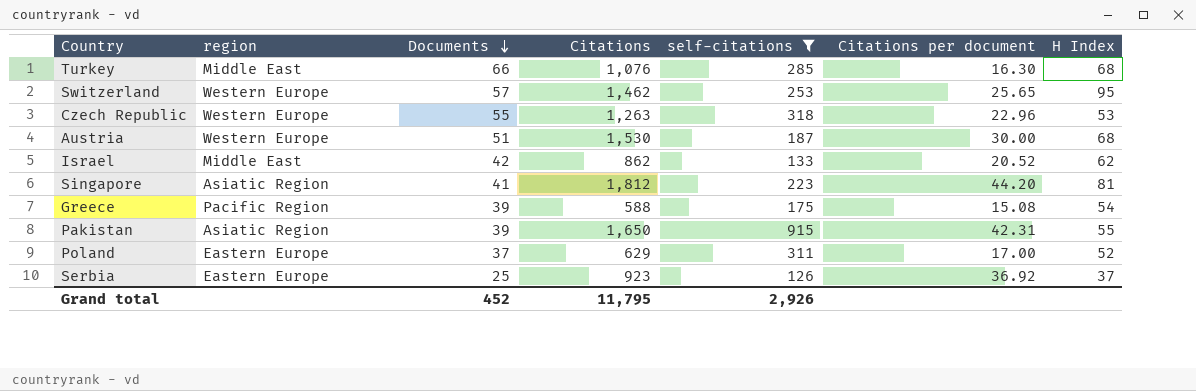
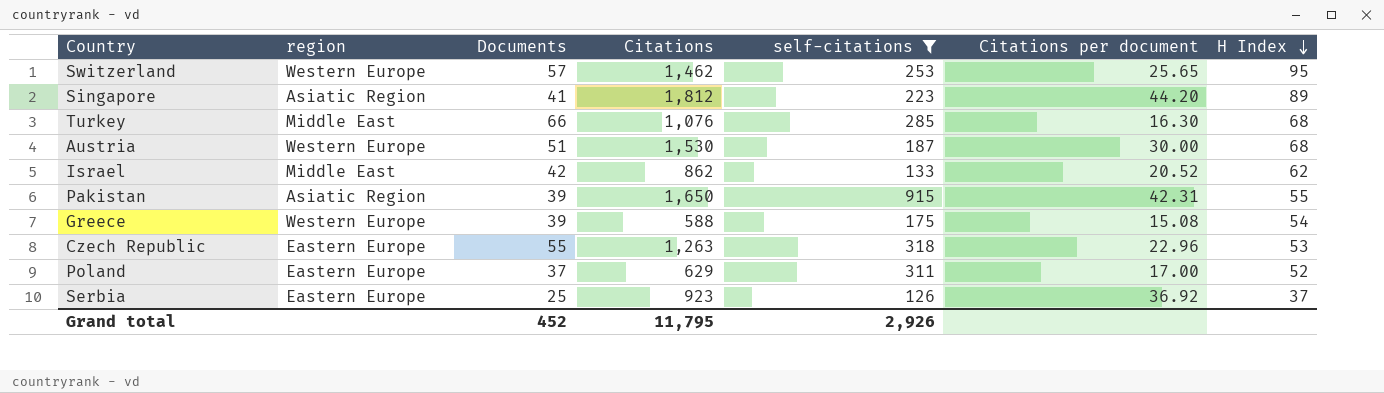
row order: Documents descending -> H Index descending
Singapore | H Index: 81 -> 89
Greece | region: Pacific Region -> Western Europe
Czech Republic | region: Western Europe -> Eastern Europe

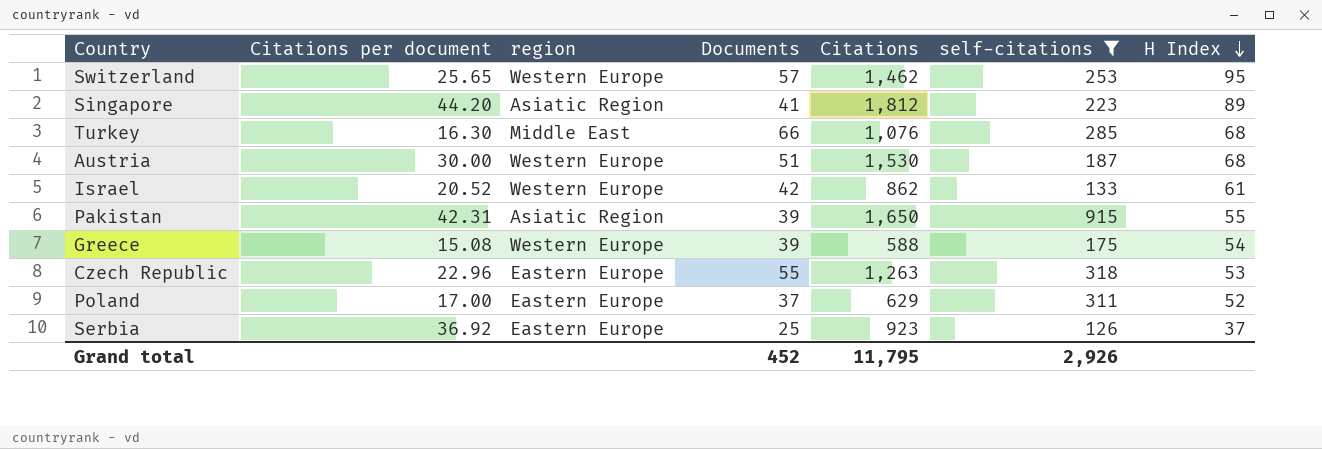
column Citations per document | position: 6 -> 2
Israel | region: Middle East -> Western Europe
Israel | H Index: 62 -> 61

